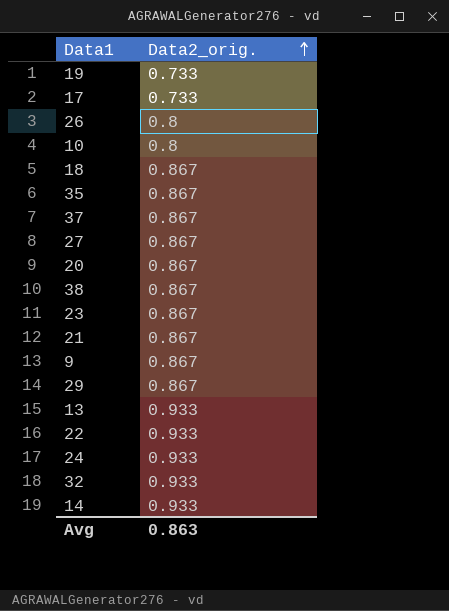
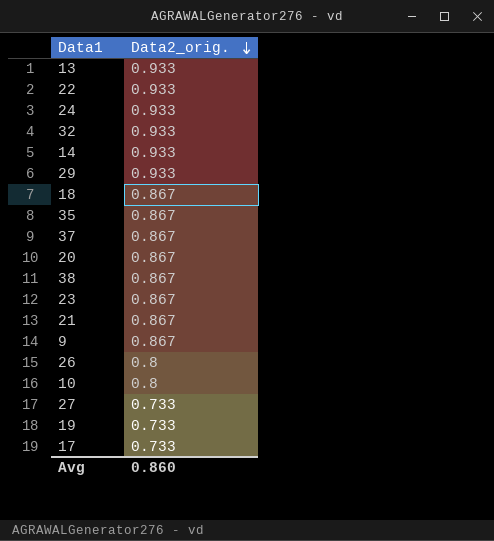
row order: Data2_orig. ascending -> Data2_orig. descending
29 | Data2_orig.: 0.867 -> 0.933
27 | Data2_orig.: 0.867 -> 0.733
Avg | Data2_orig.: 0.863 -> 0.860

